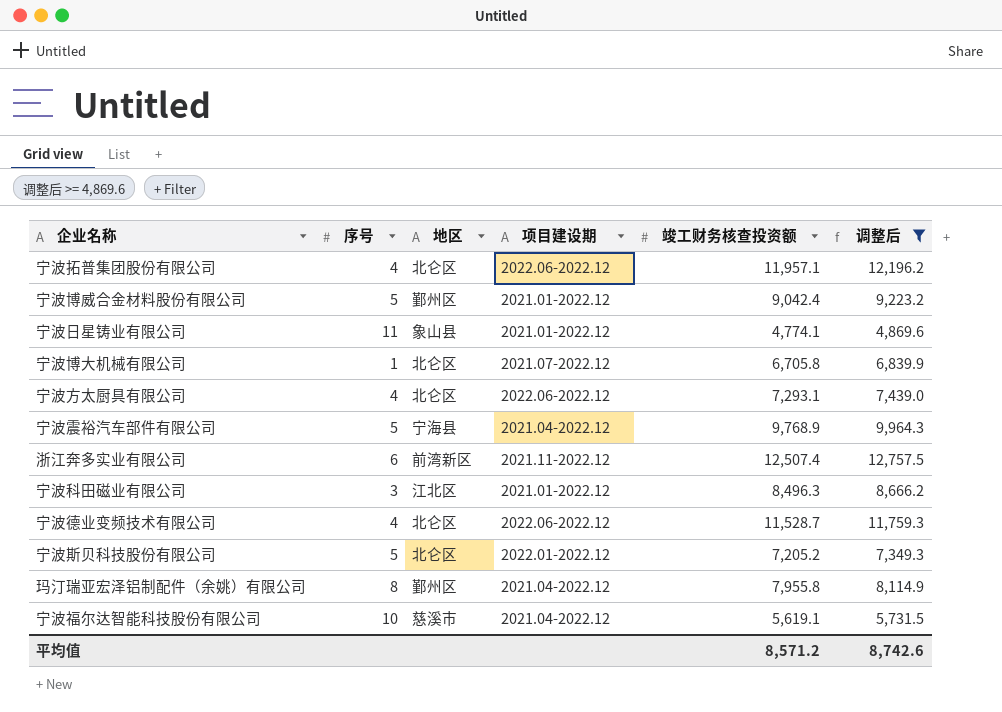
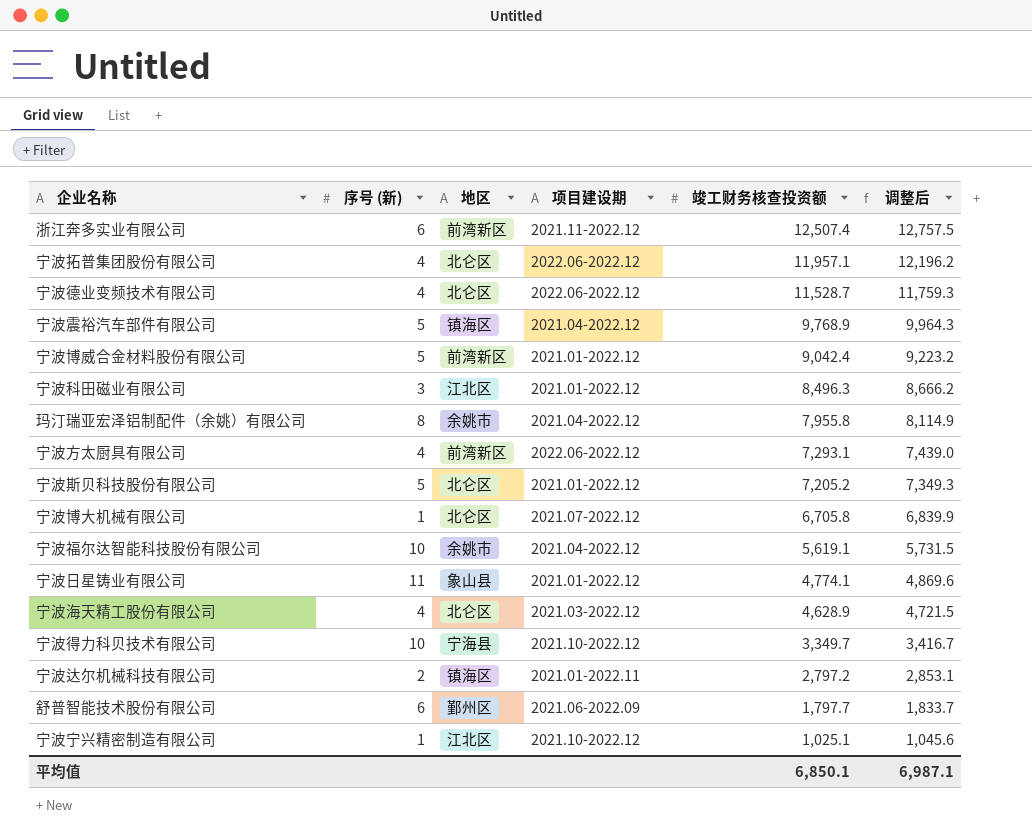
filter: 调整后 >= 4,869.6 -> none
row order: none -> 竣工财务核查投资额 descending
column name: 序号 -> 序号 (新)
宁波震裕汽车部件有限公司 | 地区: 宁海县 -> 镇海区
宁波博威合金材料股份有限公司 | 地区: 鄞州区 -> 前湾新区
玛汀瑞亚宏泽铝制配件（余姚）有限公司 | 地区: 鄞州区 -> 余姚市
宁波方太厨具有限公司 | 地区: 北仑区 -> 前湾新区
宁波斯贝科技股份有限公司 | 项目建设期: 2022.01-2022.12 -> 2021.01-2022.12
宁波福尔达智能科技股份有限公司 | 地区: 慈溪市 -> 余姚市
平均值 | 竣工财务核查投资额: 8,571.2 -> 6,850.1
平均值 | 调整后: 8,742.6 -> 6,987.1

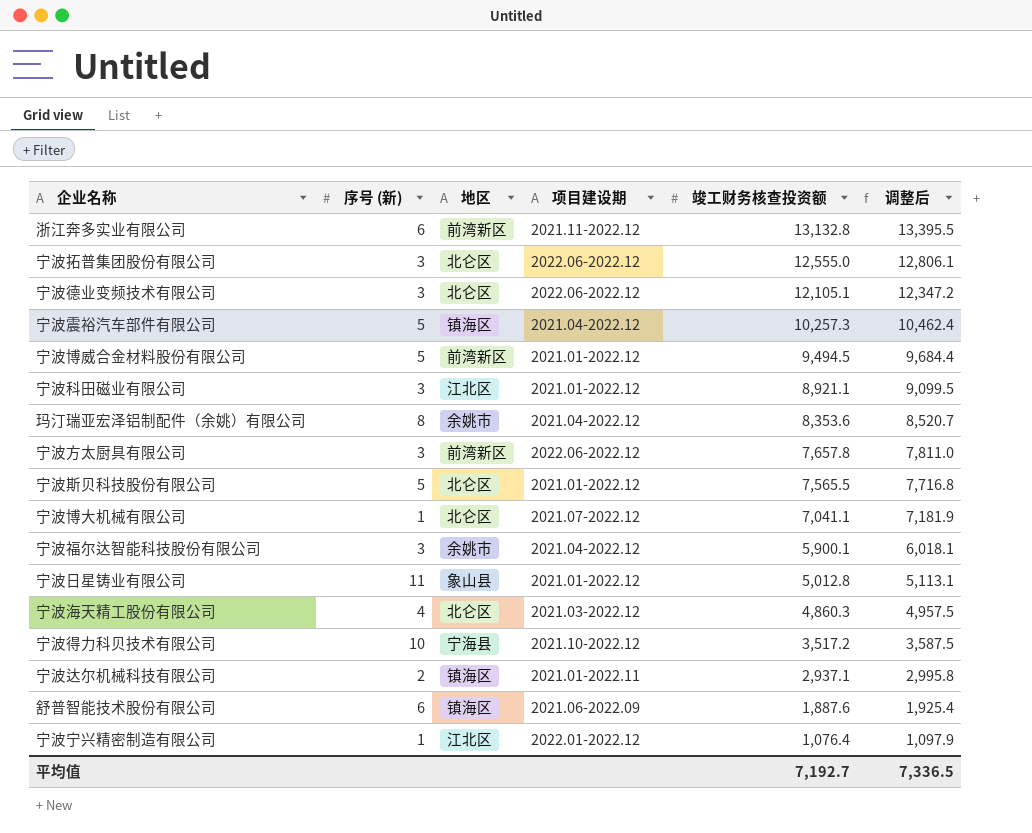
浙江奔多实业有限公司 | 竣工财务核查投资额: 12,507.4 -> 13,132.8
浙江奔多实业有限公司 | 调整后: 12,757.5 -> 13,395.5
宁波拓普集团股份有限公司 | 序号 (新): 4 -> 3
宁波拓普集团股份有限公司 | 竣工财务核查投资额: 11,957.1 -> 12,555.0
宁波拓普集团股份有限公司 | 调整后: 12,196.2 -> 12,806.1
宁波德业变频技术有限公司 | 序号 (新): 4 -> 3
宁波德业变频技术有限公司 | 竣工财务核查投资额: 11,528.7 -> 12,105.1
宁波德业变频技术有限公司 | 调整后: 11,759.3 -> 12,347.2
宁波震裕汽车部件有限公司 | 竣工财务核查投资额: 9,768.9 -> 10,257.3
宁波震裕汽车部件有限公司 | 调整后: 9,964.3 -> 10,462.4
宁波博威合金材料股份有限公司 | 竣工财务核查投资额: 9,042.4 -> 9,494.5
宁波博威合金材料股份有限公司 | 调整后: 9,223.2 -> 9,684.4
宁波科田磁业有限公司 | 竣工财务核查投资额: 8,496.3 -> 8,921.1
宁波科田磁业有限公司 | 调整后: 8,666.2 -> 9,099.5
玛汀瑞亚宏泽铝制配件（余姚）有限公司 | 竣工财务核查投资额: 7,955.8 -> 8,353.6
玛汀瑞亚宏泽铝制配件（余姚）有限公司 | 调整后: 8,114.9 -> 8,520.7
宁波方太厨具有限公司 | 序号 (新): 4 -> 3
宁波方太厨具有限公司 | 竣工财务核查投资额: 7,293.1 -> 7,657.8
宁波方太厨具有限公司 | 调整后: 7,439.0 -> 7,811.0
宁波斯贝科技股份有限公司 | 竣工财务核查投资额: 7,205.2 -> 7,565.5
宁波斯贝科技股份有限公司 | 调整后: 7,349.3 -> 7,716.8
宁波博大机械有限公司 | 竣工财务核查投资额: 6,705.8 -> 7,041.1
宁波博大机械有限公司 | 调整后: 6,839.9 -> 7,181.9
宁波福尔达智能科技股份有限公司 | 序号 (新): 10 -> 3
宁波福尔达智能科技股份有限公司 | 竣工财务核查投资额: 5,619.1 -> 5,900.1
宁波福尔达智能科技股份有限公司 | 调整后: 5,731.5 -> 6,018.1
宁波日星铸业有限公司 | 竣工财务核查投资额: 4,774.1 -> 5,012.8
宁波日星铸业有限公司 | 调整后: 4,869.6 -> 5,113.1
宁波海天精工股份有限公司 | 竣工财务核查投资额: 4,628.9 -> 4,860.3
宁波海天精工股份有限公司 | 调整后: 4,721.5 -> 4,957.5
宁波得力科贝技术有限公司 | 竣工财务核查投资额: 3,349.7 -> 3,517.2
宁波得力科贝技术有限公司 | 调整后: 3,416.7 -> 3,587.5
宁波达尔机械科技有限公司 | 竣工财务核查投资额: 2,797.2 -> 2,937.1
宁波达尔机械科技有限公司 | 调整后: 2,853.1 -> 2,995.8
舒普智能技术股份有限公司 | 地区: 鄞州区 -> 镇海区
舒普智能技术股份有限公司 | 竣工财务核查投资额: 1,797.7 -> 1,887.6
舒普智能技术股份有限公司 | 调整后: 1,833.7 -> 1,925.4
宁波宁兴精密制造有限公司 | 项目建设期: 2021.10-2022.12 -> 2022.01-2022.12
宁波宁兴精密制造有限公司 | 竣工财务核查投资额: 1,025.1 -> 1,076.4
宁波宁兴精密制造有限公司 | 调整后: 1,045.6 -> 1,097.9
平均值 | 竣工财务核查投资额: 6,850.1 -> 7,192.7
平均值 | 调整后: 6,987.1 -> 7,336.5

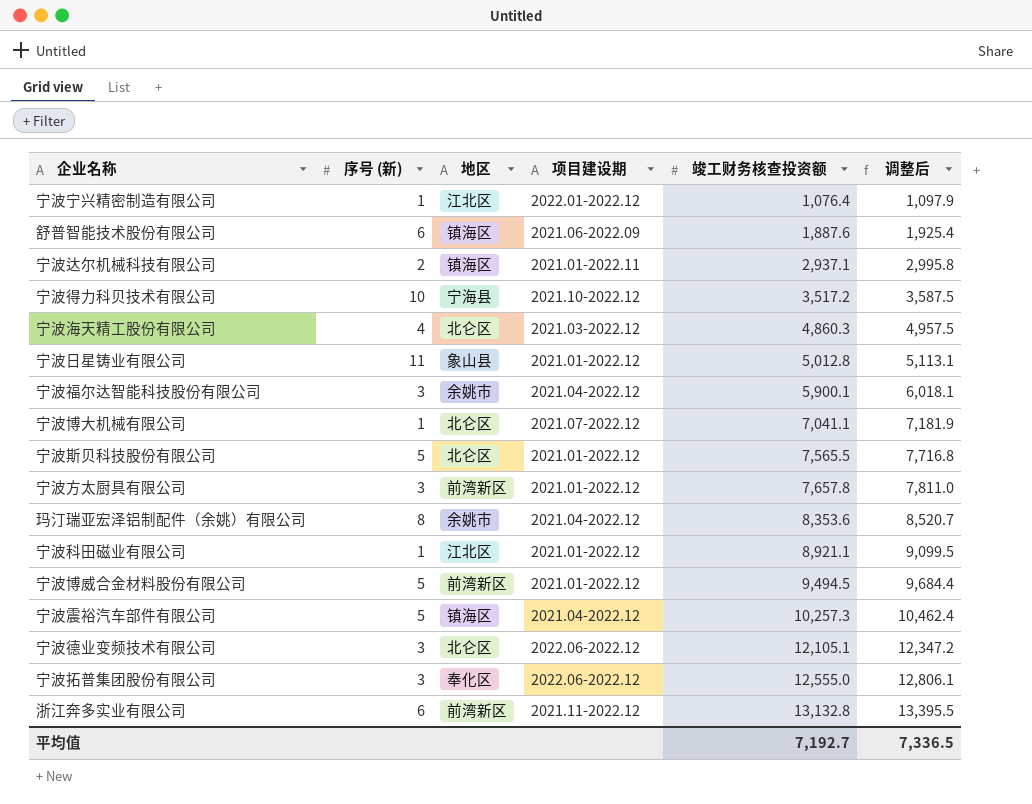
row order: 竣工财务核查投资额 descending -> 竣工财务核查投资额 ascending
宁波方太厨具有限公司 | 项目建设期: 2022.06-2022.12 -> 2021.01-2022.12
宁波科田磁业有限公司 | 序号 (新): 3 -> 1
宁波拓普集团股份有限公司 | 地区: 北仑区 -> 奉化区

